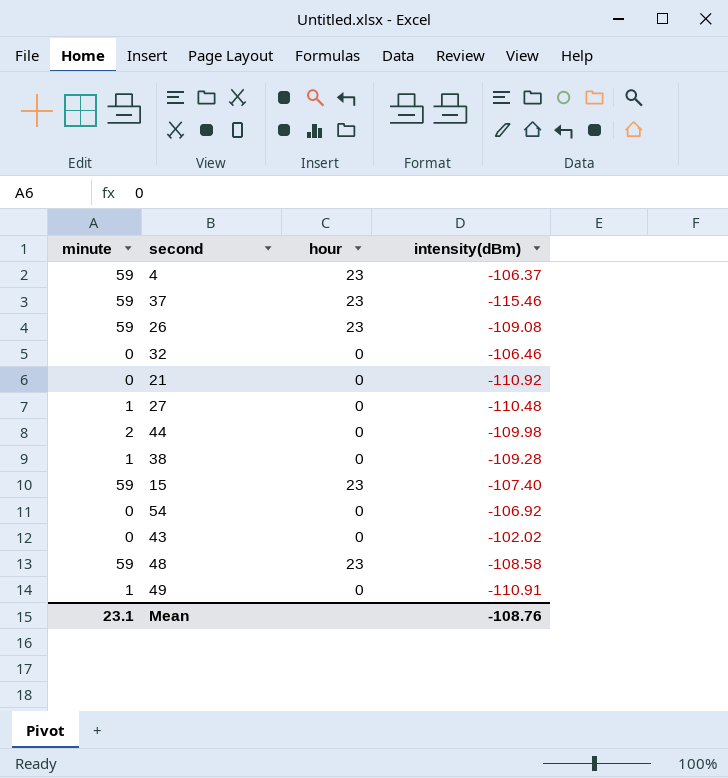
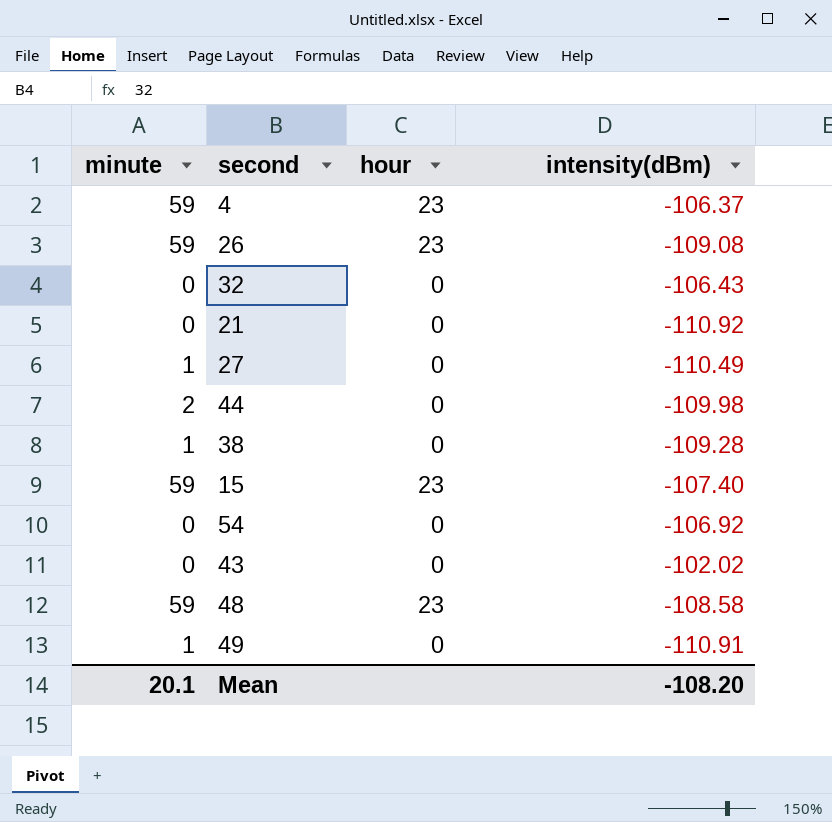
row 37: 59 | 23 | -115.46 -> none
32 | intensity(dBm): -106.46 -> -106.43
27 | intensity(dBm): -110.48 -> -110.49
Mean | minute: 23.1 -> 20.1
Mean | intensity(dBm): -108.76 -> -108.20

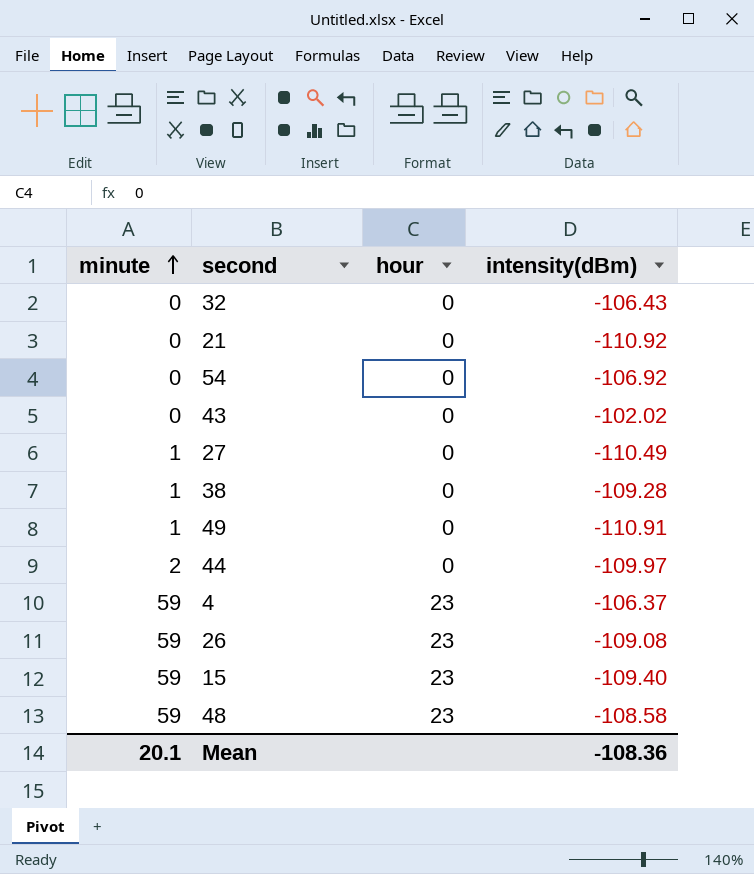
row order: none -> minute ascending
44 | intensity(dBm): -109.98 -> -109.97
15 | intensity(dBm): -107.40 -> -109.40
Mean | intensity(dBm): -108.20 -> -108.36

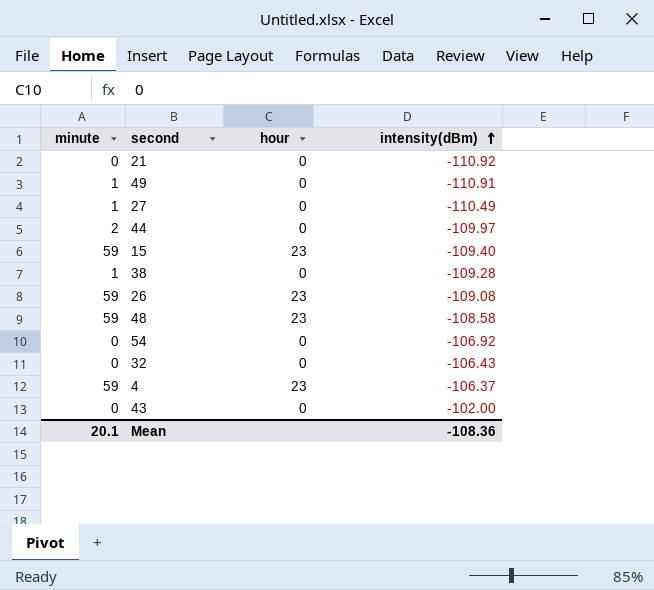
row order: minute ascending -> intensity(dBm) ascending
43 | intensity(dBm): -102.02 -> -102.00

